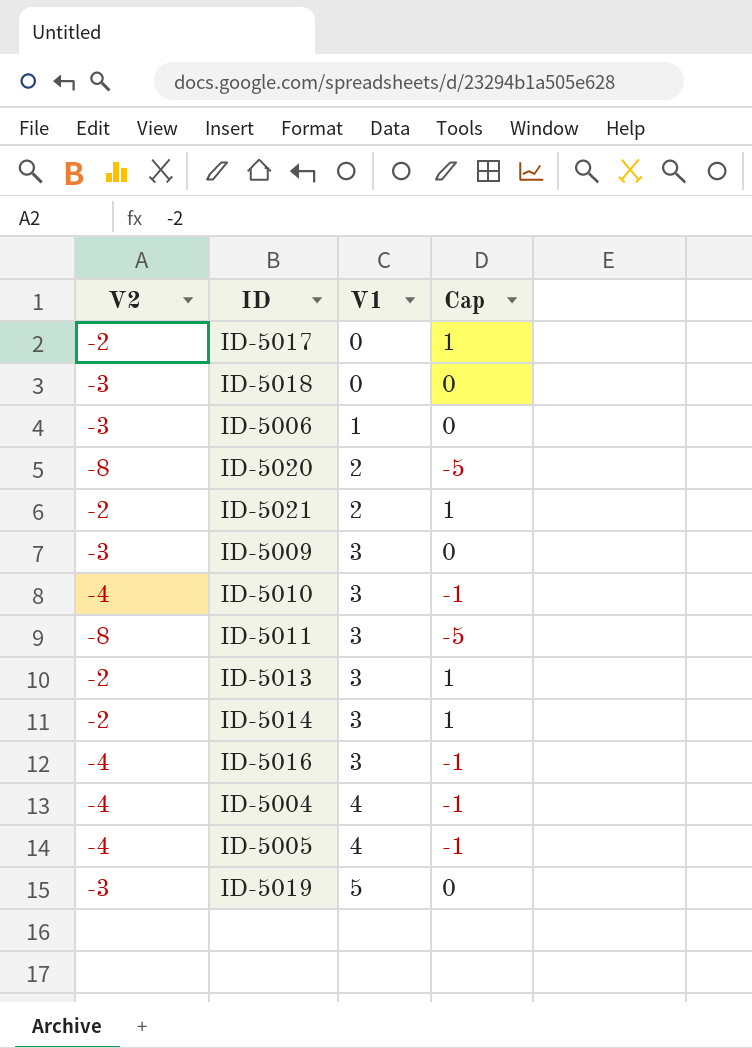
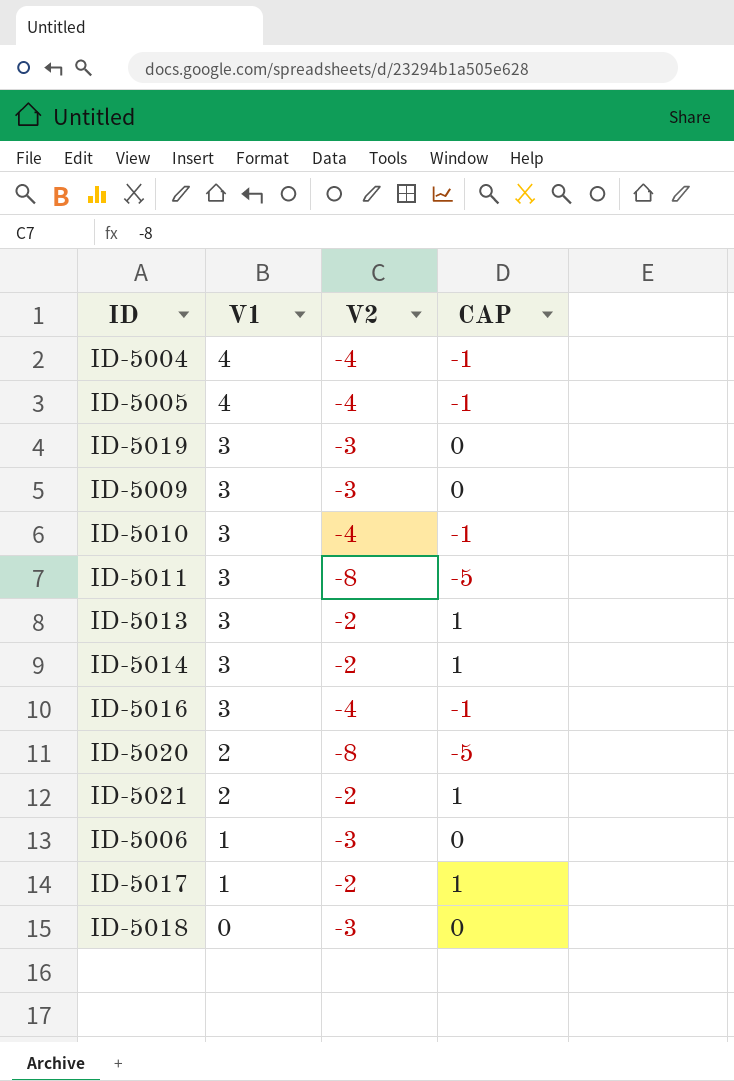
row order: V1 ascending -> V1 descending
column V2 | position: 1 -> 3
column name: Cap -> CAP
ID-5019 | V1: 5 -> 3
ID-5017 | V1: 0 -> 1

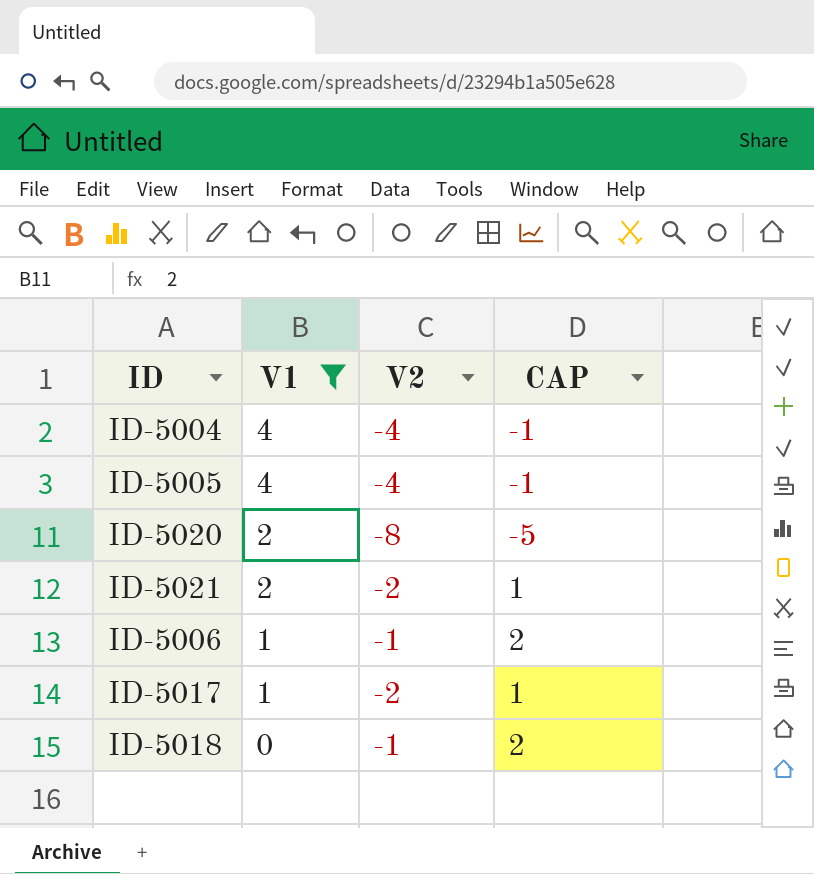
filter: none -> V1 != 3
ID-5006 | V2: -3 -> -1
ID-5006 | CAP: 0 -> 2
ID-5018 | V2: -3 -> -1
ID-5018 | CAP: 0 -> 2

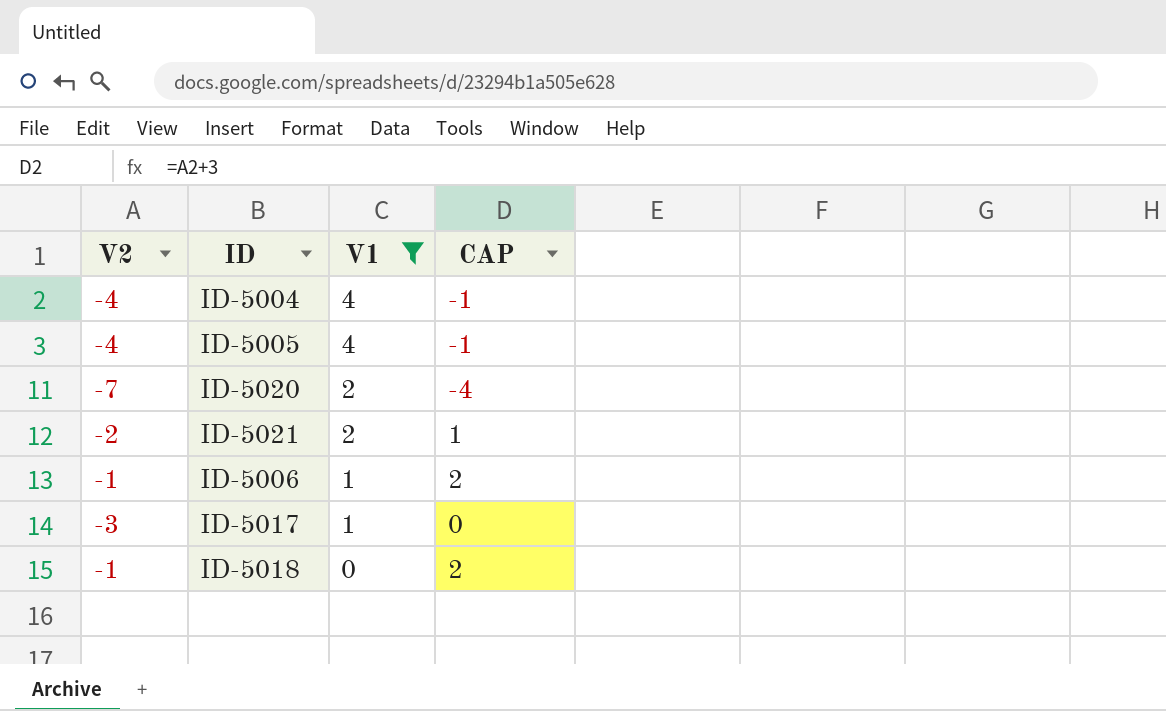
column V2 | position: 3 -> 1
ID-5020 | V2: -8 -> -7
ID-5020 | CAP: -5 -> -4
ID-5017 | V2: -2 -> -3
ID-5017 | CAP: 1 -> 0

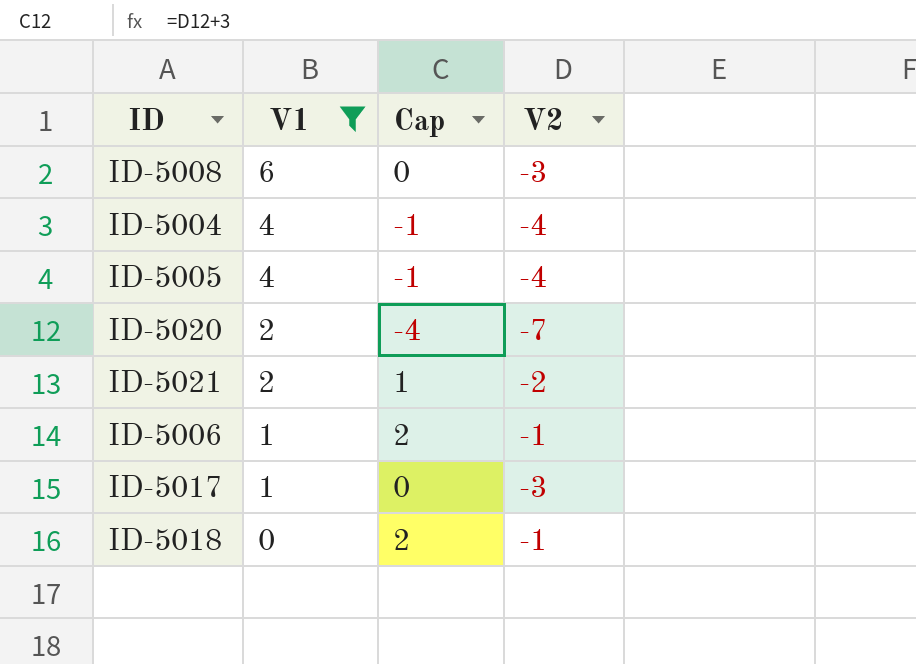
column name: CAP -> Cap
column V2 | position: 1 -> 4
row ID-5008: none -> 6 | 0 | -3

